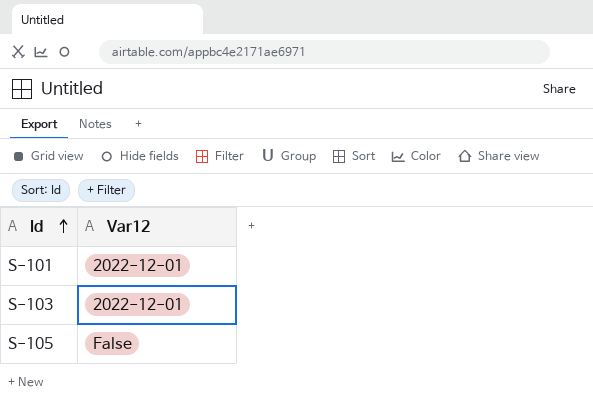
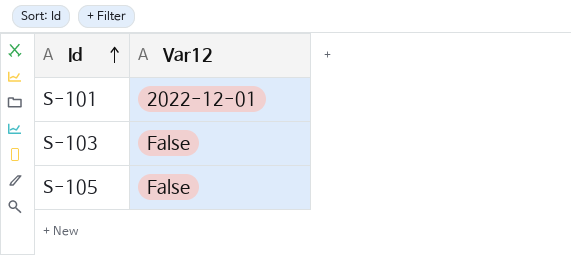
S-103 | Var12: 2022-12-01 -> False

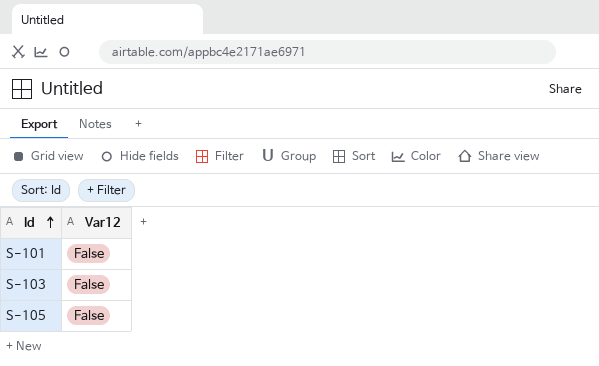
S-101 | Var12: 2022-12-01 -> False

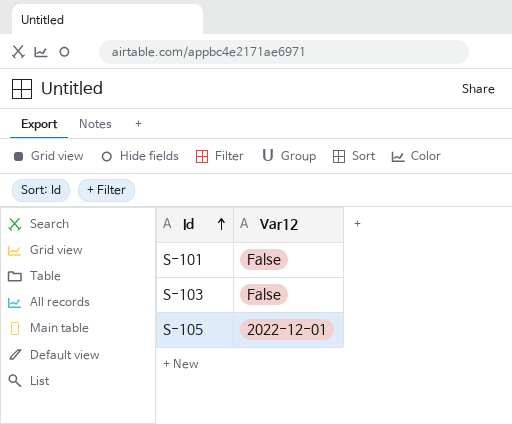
S-105 | Var12: False -> 2022-12-01

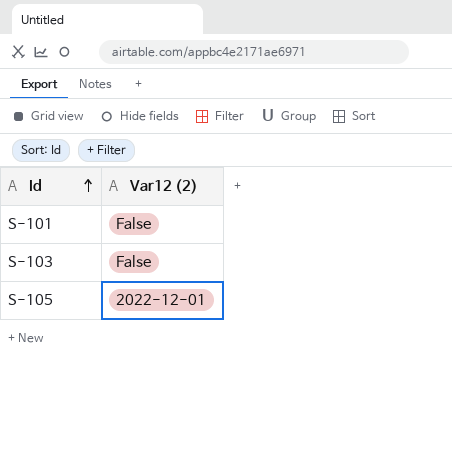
column name: Var12 -> Var12 (2)

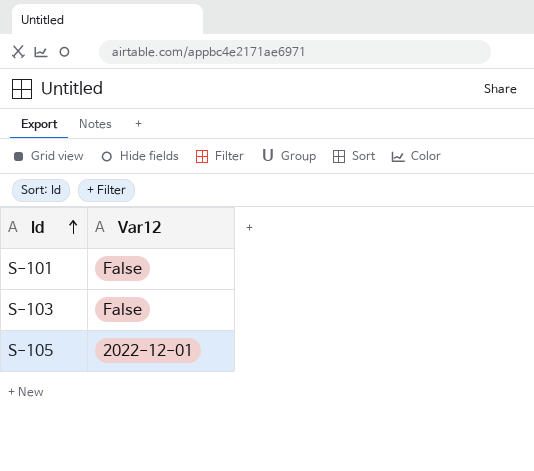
column name: Var12 (2) -> Var12

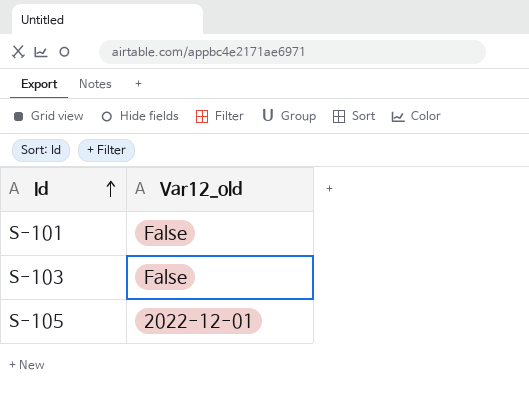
column name: Var12 -> Var12_old

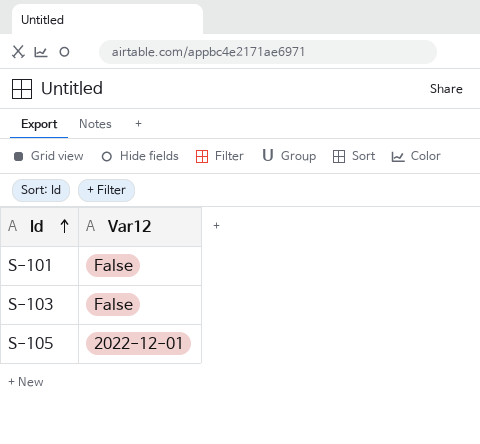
column name: Var12_old -> Var12

